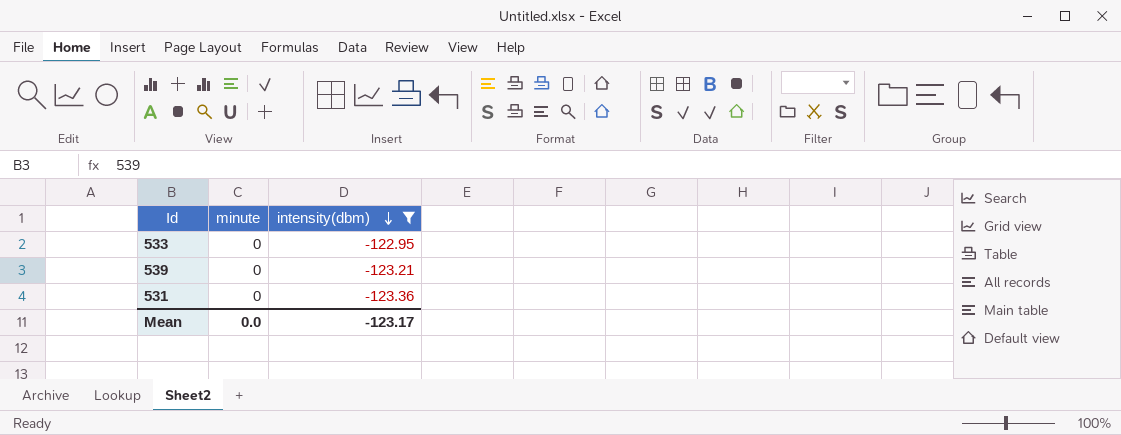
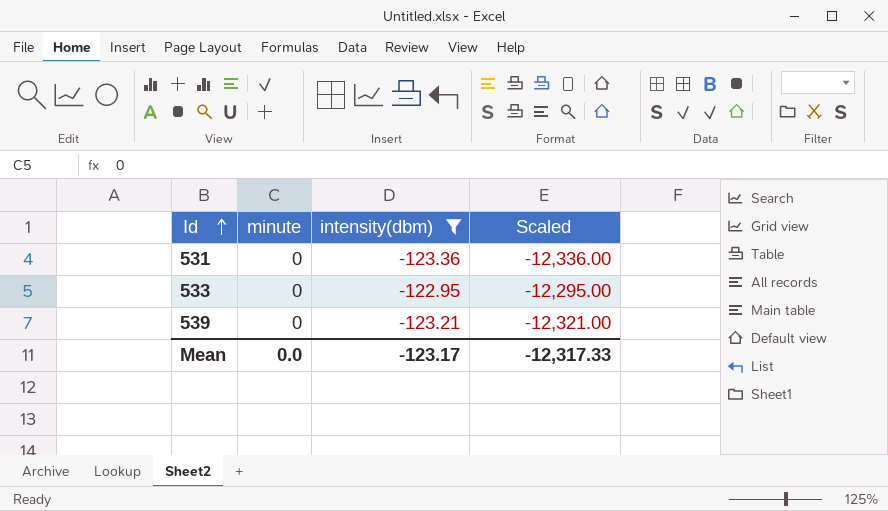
row order: intensity(dbm) descending -> Id ascending
column Scaled | formula: none -> [intensity(dbm)] * 100

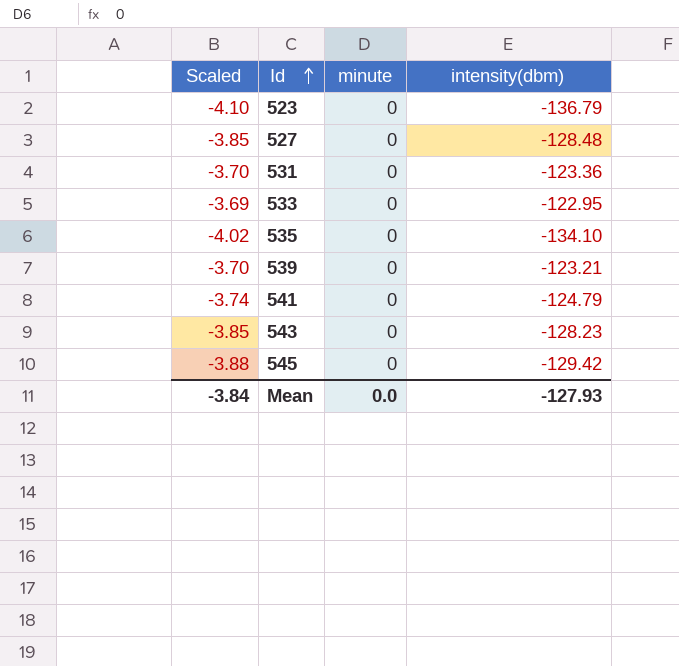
filter: intensity(dbm) >= -123.36 -> none
column Scaled | formula: [intensity(dbm)] * 100 -> [intensity(dbm)] * 0.03
column Scaled | position: 4 -> 1
Mean | Scaled: -12,317.33 -> -3.84
Mean | intensity(dbm): -123.17 -> -127.93

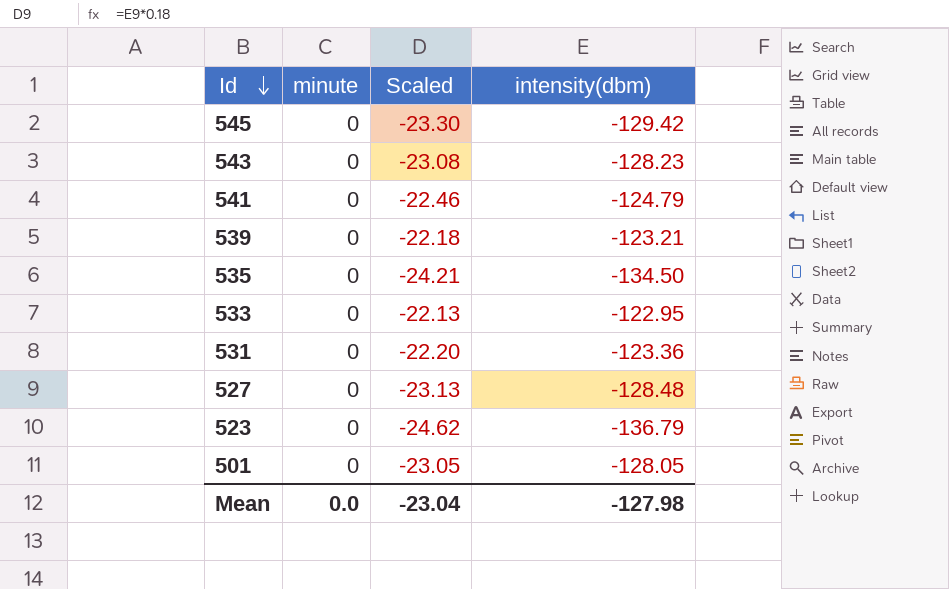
row order: Id ascending -> Id descending
column Scaled | formula: [intensity(dbm)] * 0.03 -> [intensity(dbm)] * 0.18
column Scaled | position: 1 -> 3
535 | intensity(dbm): -134.10 -> -134.50
row 501: none -> 0 | -23.05 | -128.05
Mean | Scaled: -3.84 -> -23.04
Mean | intensity(dbm): -127.93 -> -127.98

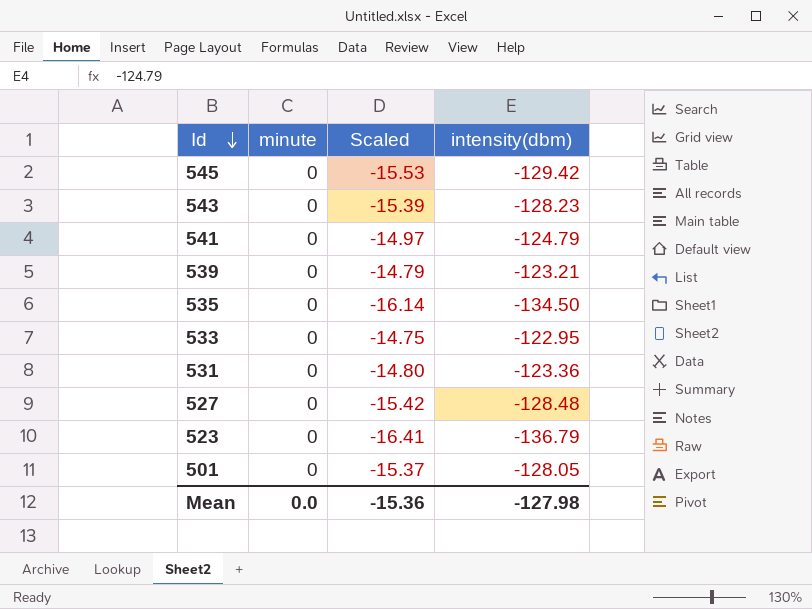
column Scaled | formula: [intensity(dbm)] * 0.18 -> [intensity(dbm)] * 0.12
Mean | Scaled: -23.04 -> -15.36

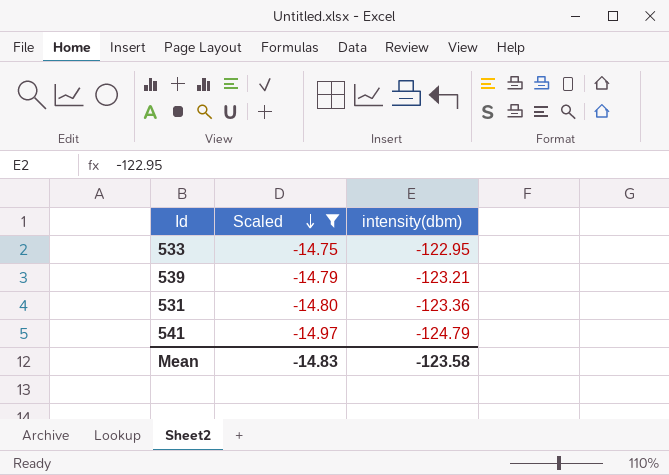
filter: none -> Scaled >= -14.97
row order: Id descending -> Scaled descending
column minute | position: 2 -> none
Mean | Scaled: -15.36 -> -14.83
Mean | intensity(dbm): -127.98 -> -123.58

